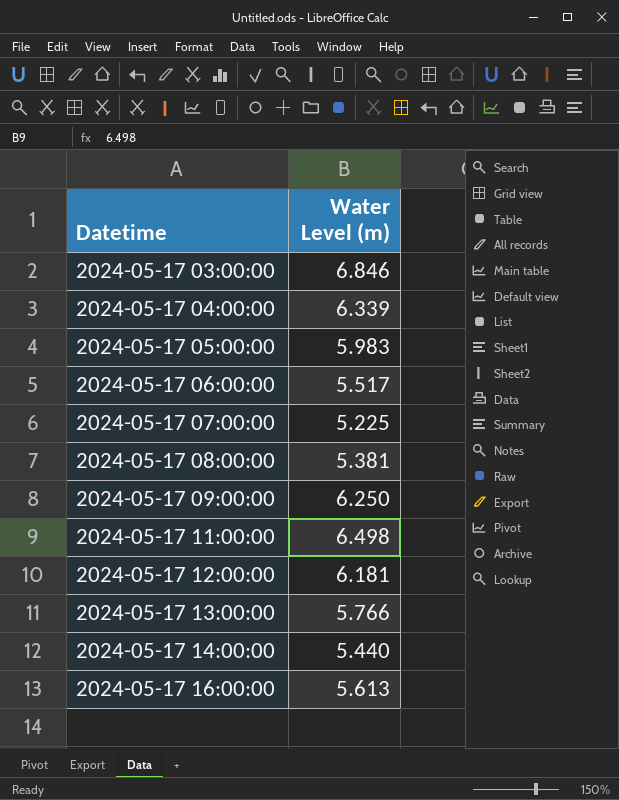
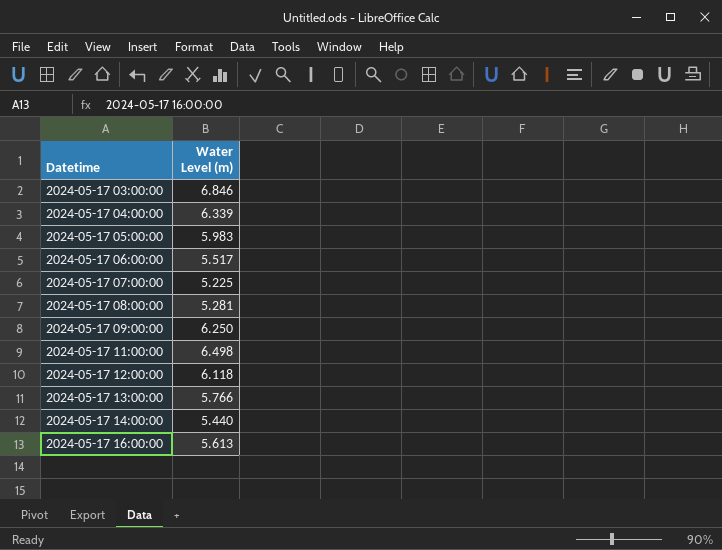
2024-05-17 08:00:00 | Water Level (m): 5.381 -> 5.281
2024-05-17 12:00:00 | Water Level (m): 6.181 -> 6.118

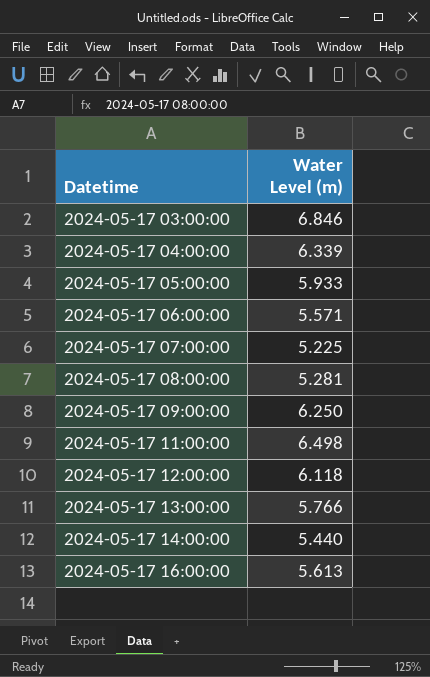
2024-05-17 05:00:00 | Water Level (m): 5.983 -> 5.933
2024-05-17 06:00:00 | Water Level (m): 5.517 -> 5.571

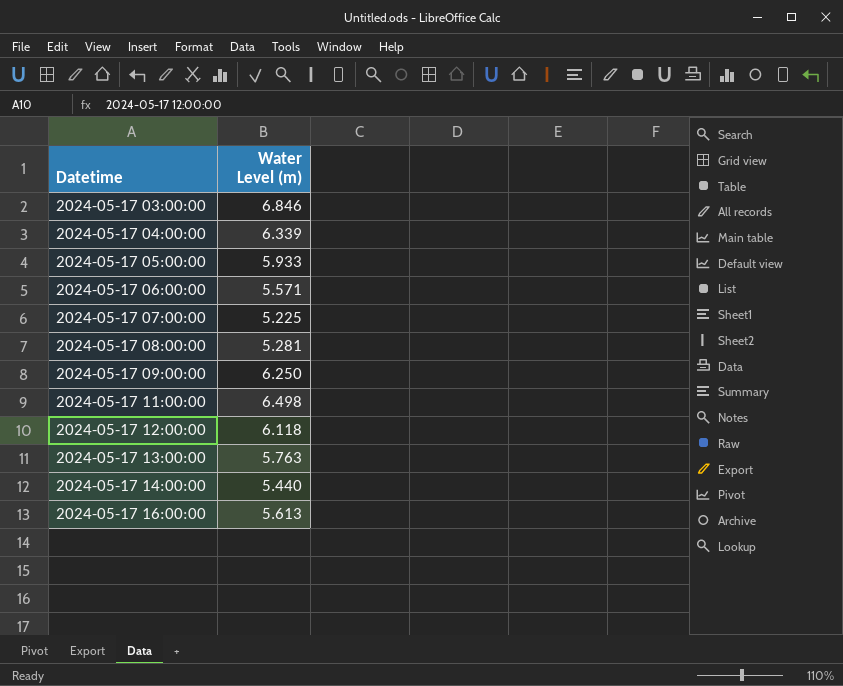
2024-05-17 13:00:00 | Water Level (m): 5.766 -> 5.763

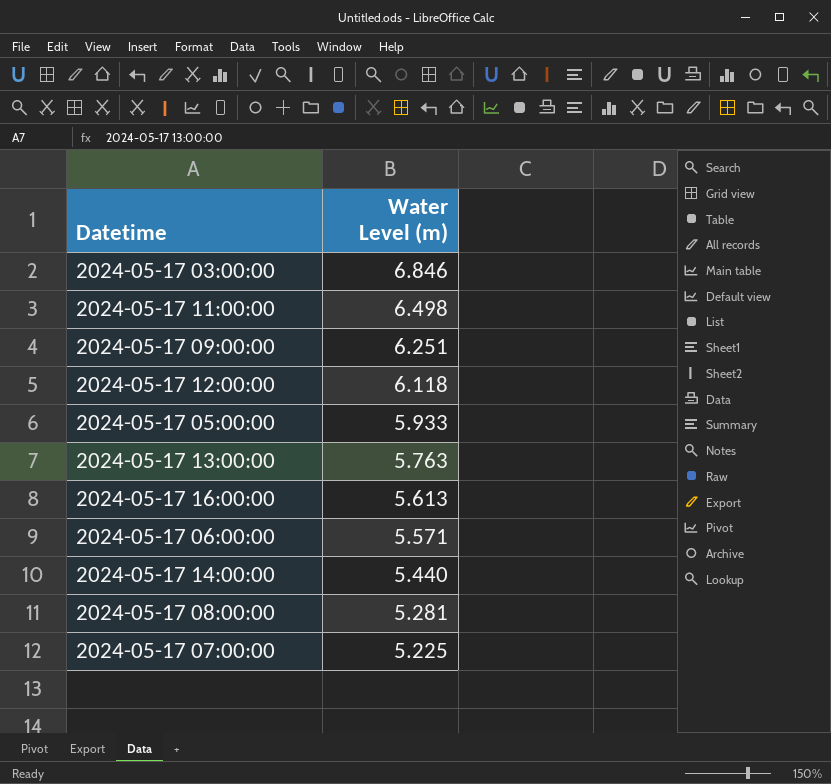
row order: Datetime ascending -> Water Level (m) descending
row 2024-05-17 04:00:00: 6.339 -> none
2024-05-17 09:00:00 | Water Level (m): 6.250 -> 6.251

